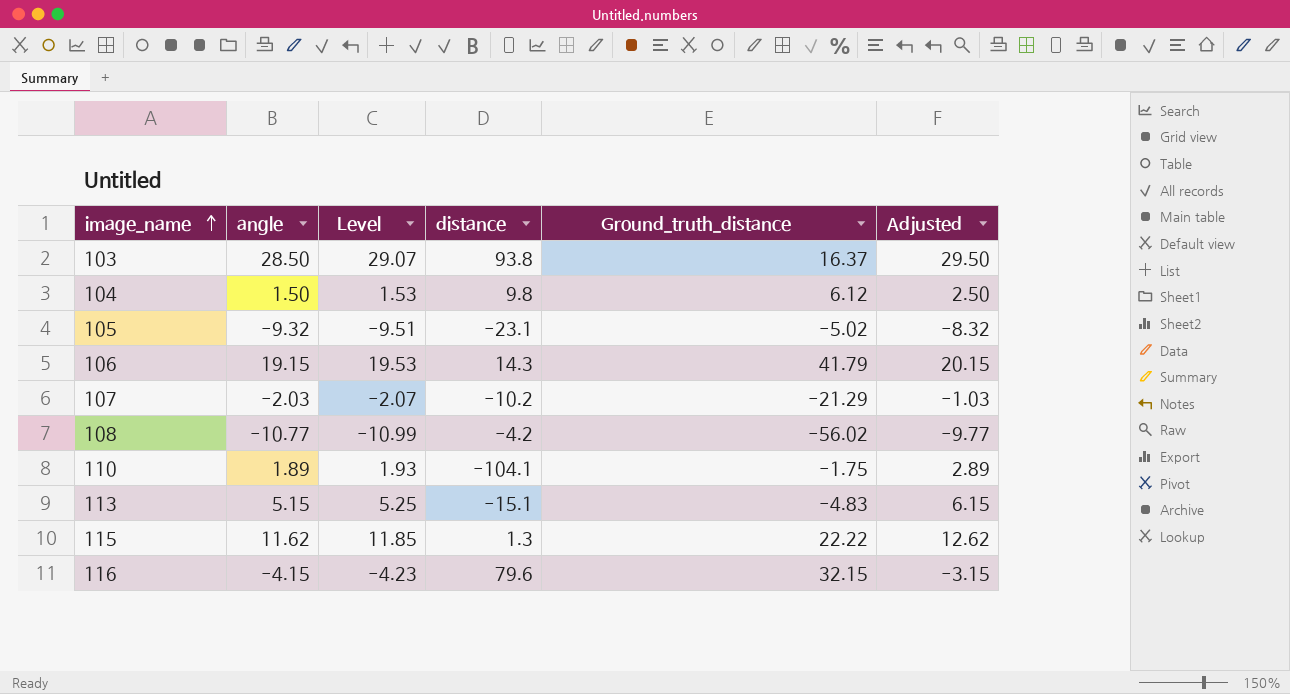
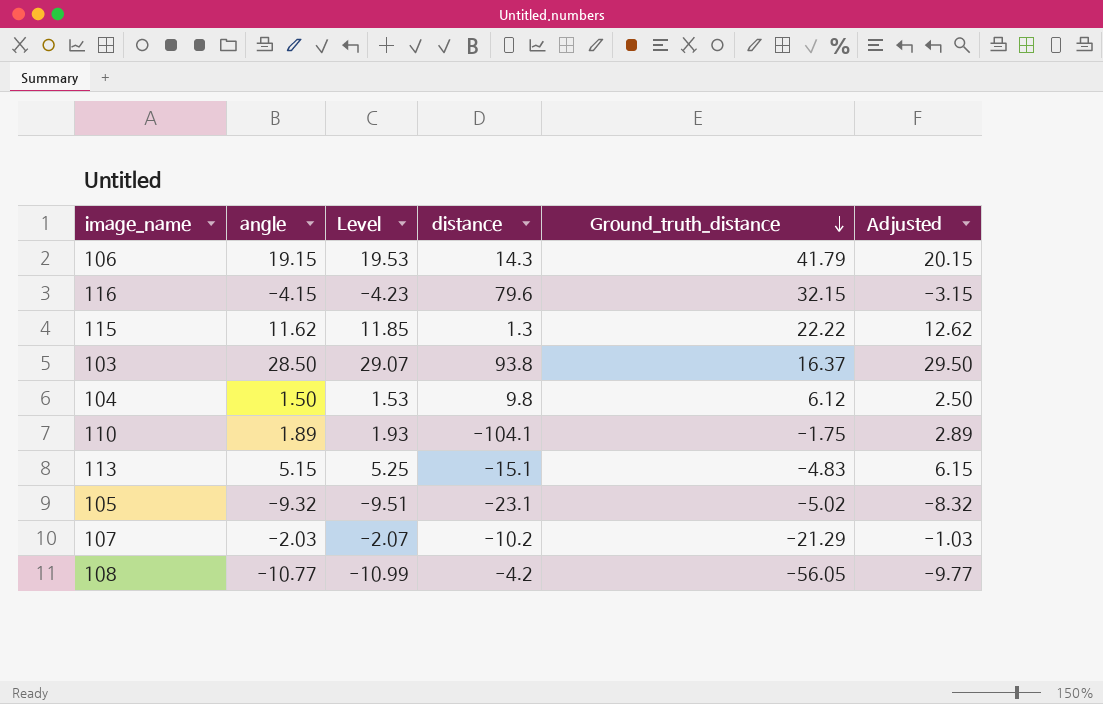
row order: image_name ascending -> Ground_truth_distance descending
108 | Ground_truth_distance: -56.02 -> -56.05

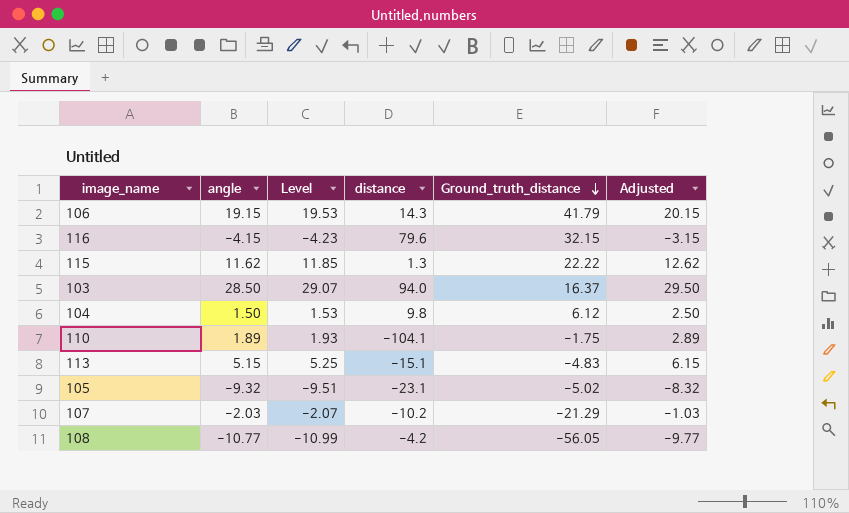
103 | distance: 93.8 -> 94.0

